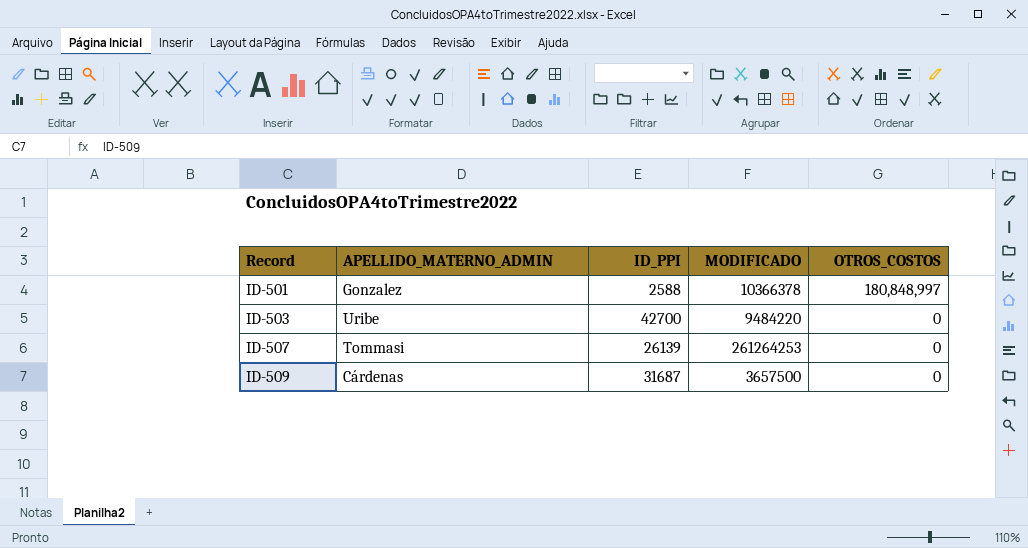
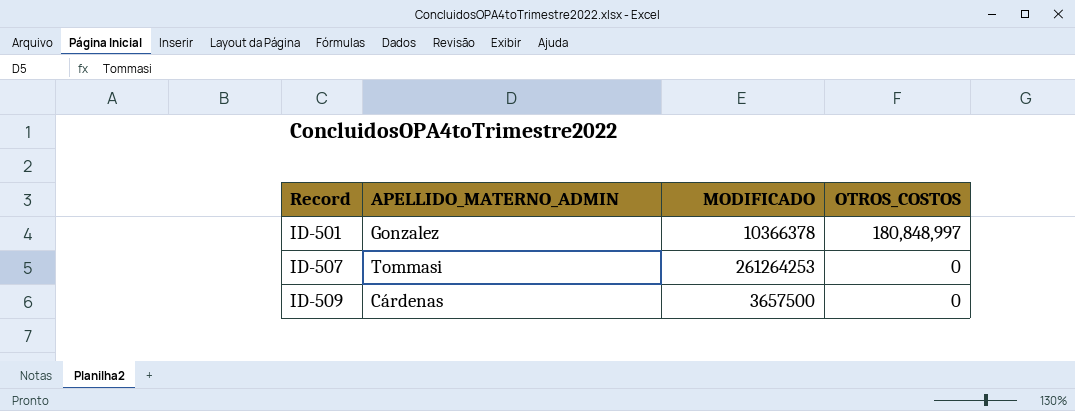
column ID_PPI | position: 3 -> none
row ID-503: Uribe | 42700 | 9484220 | 0 -> none

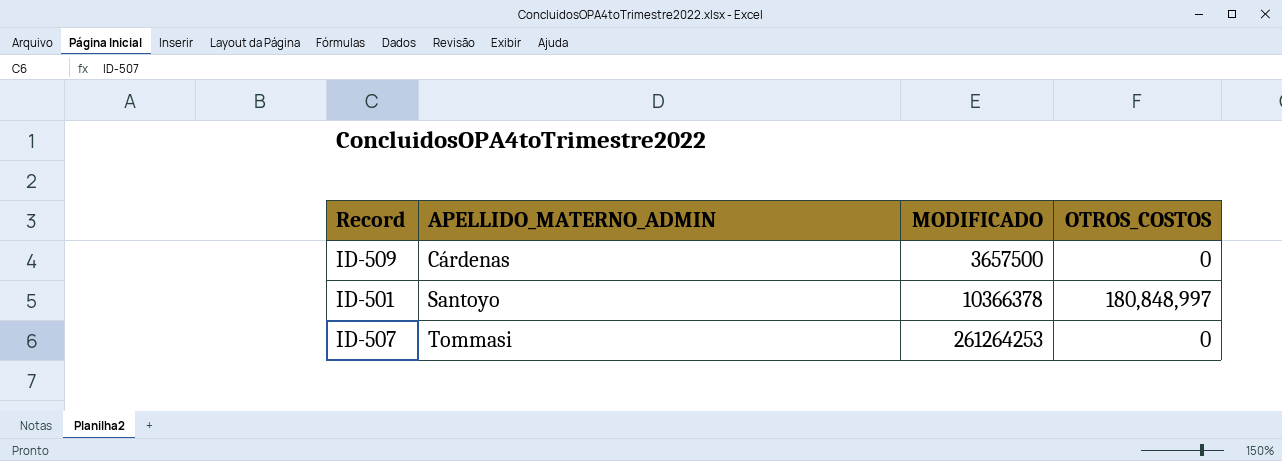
row order: Record ascending -> APELLIDO_MATERNO_ADMIN ascending
ID-501 | APELLIDO_MATERNO_ADMIN: Gonzalez -> Santoyo

